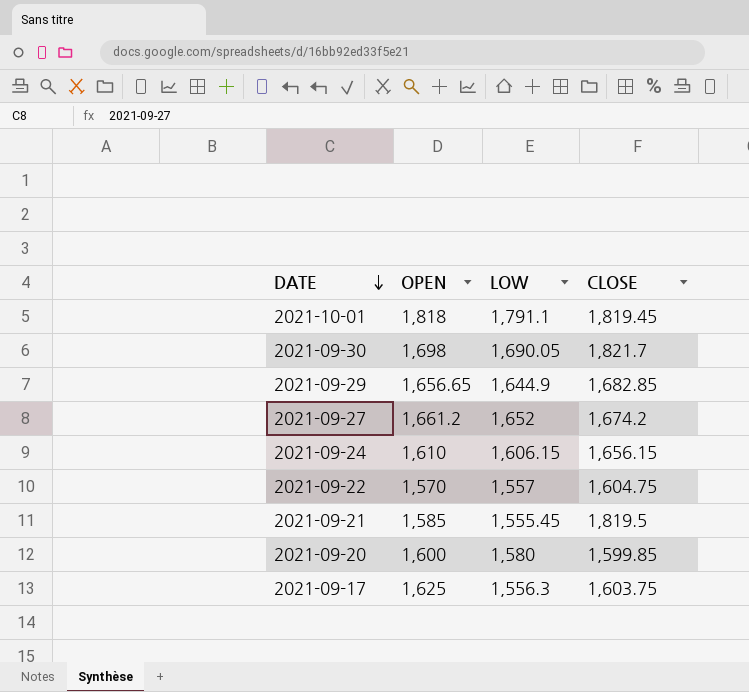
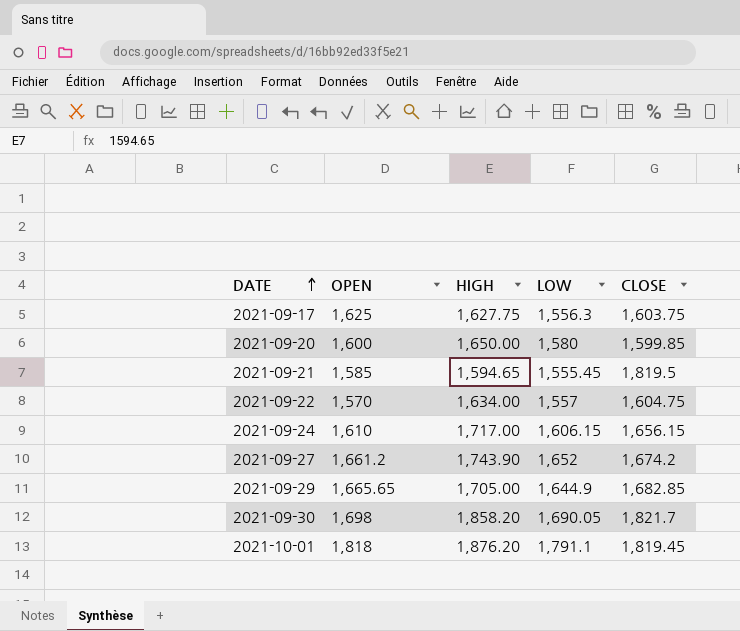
row order: DATE descending -> DATE ascending
column HIGH | position: none -> 3
2021-09-29 | OPEN: 1,656.65 -> 1,665.65

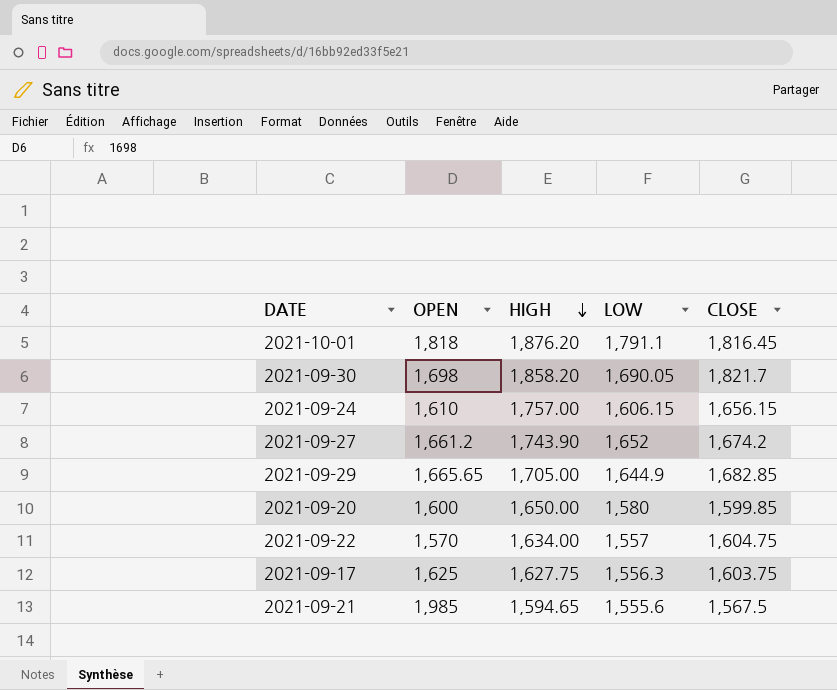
row order: DATE ascending -> HIGH descending
2021-10-01 | CLOSE: 1,819.45 -> 1,816.45
2021-09-24 | HIGH: 1,717.00 -> 1,757.00
2021-09-21 | OPEN: 1,585 -> 1,985
2021-09-21 | LOW: 1,555.45 -> 1,555.6
2021-09-21 | CLOSE: 1,819.5 -> 1,567.5

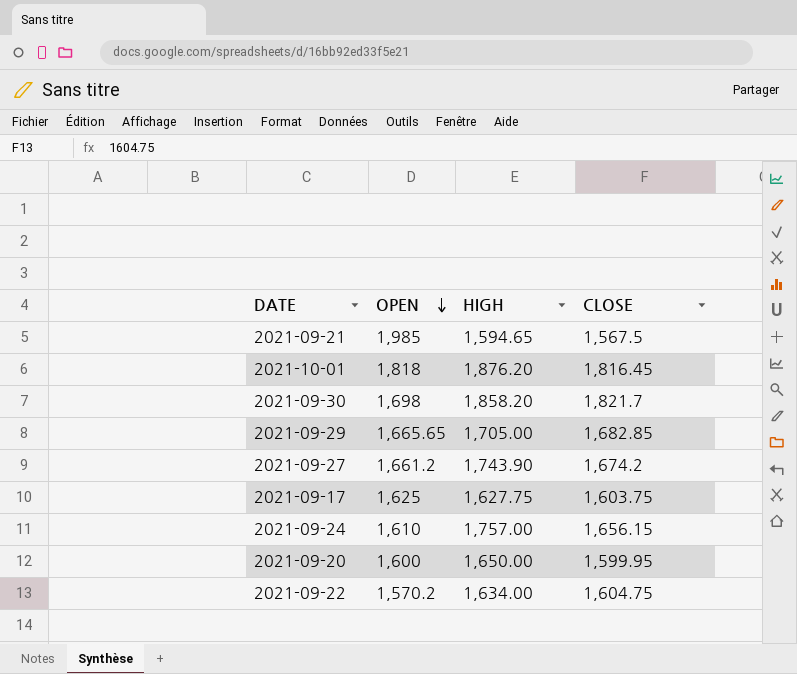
row order: HIGH descending -> OPEN descending
column LOW | position: 4 -> none
2021-09-20 | CLOSE: 1,599.85 -> 1,599.95
2021-09-22 | OPEN: 1,570 -> 1,570.2

